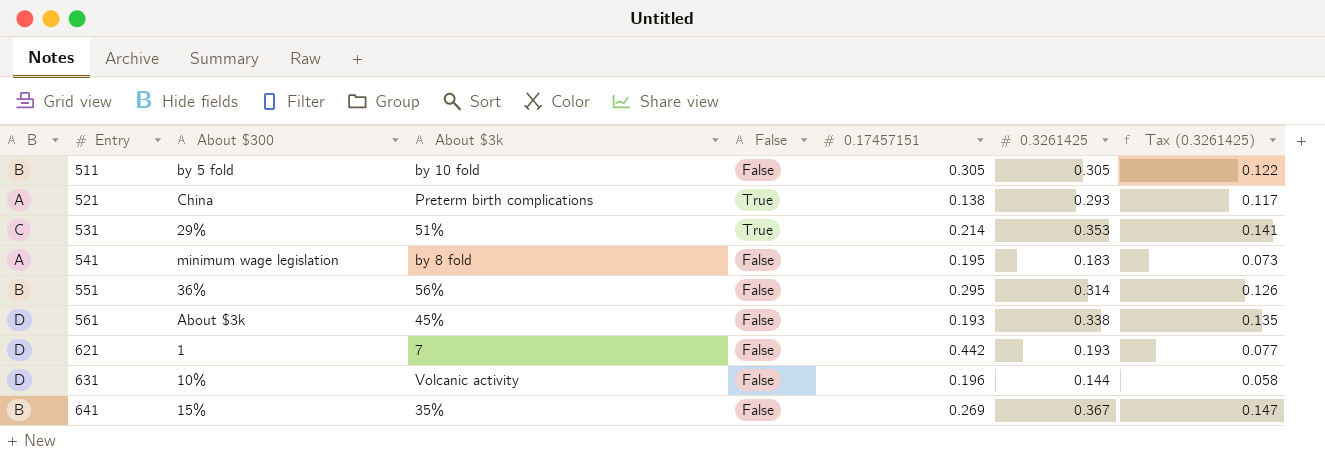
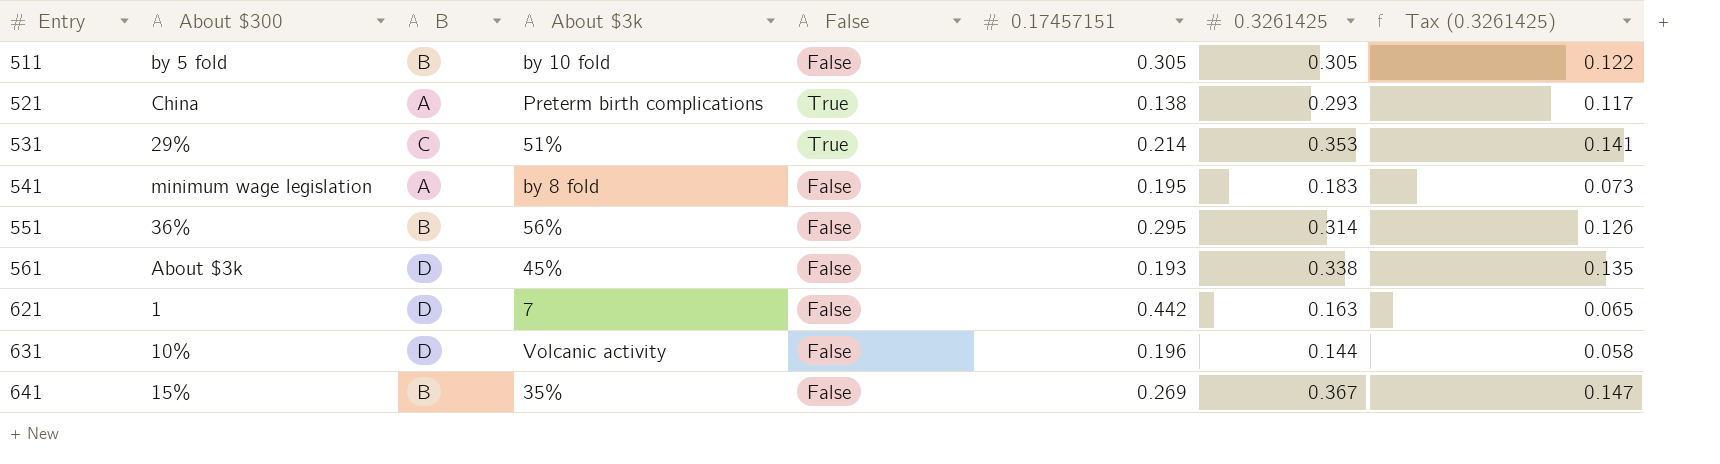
column B | position: 1 -> 3
621 | 0.3261425: 0.193 -> 0.163
621 | Tax (0.3261425): 0.077 -> 0.065

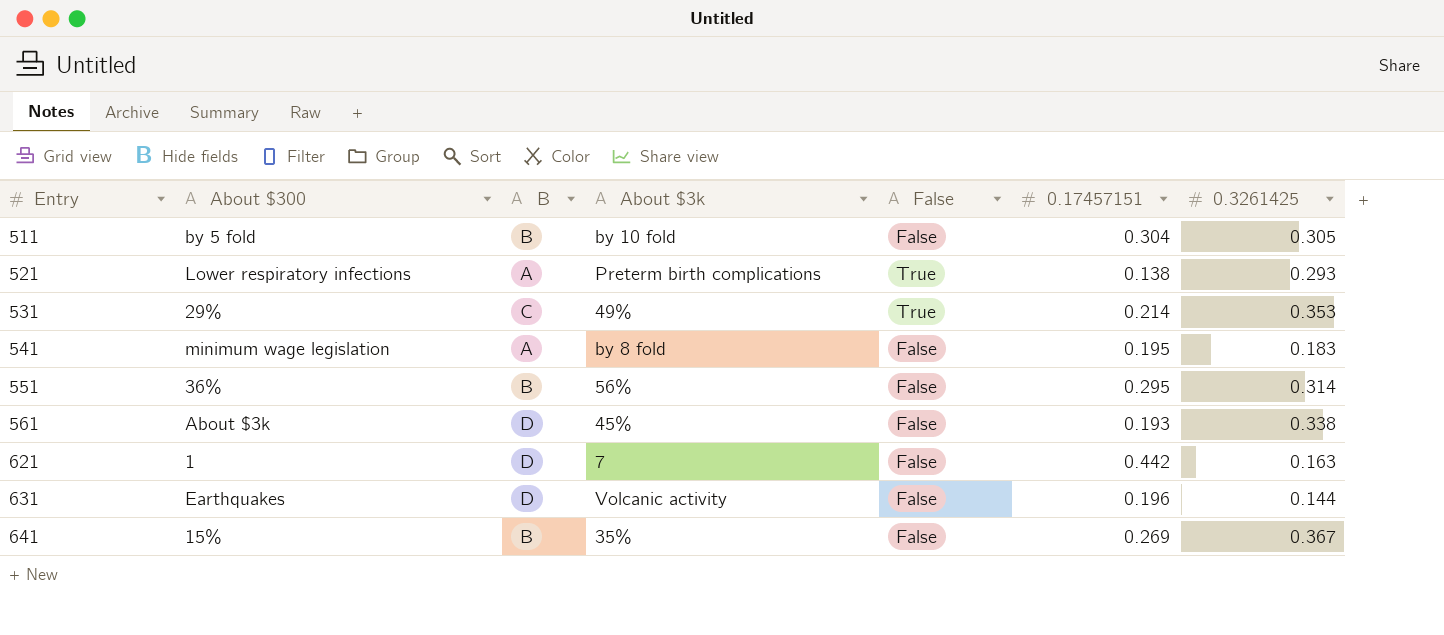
column Tax (0.3261425) | formula: [0.3261425] * 0.4 -> none
511 | 0.17457151: 0.305 -> 0.304
521 | About $300: China -> Lower respiratory infections
531 | About $3k: 51% -> 49%
631 | About $300: 10% -> Earthquakes

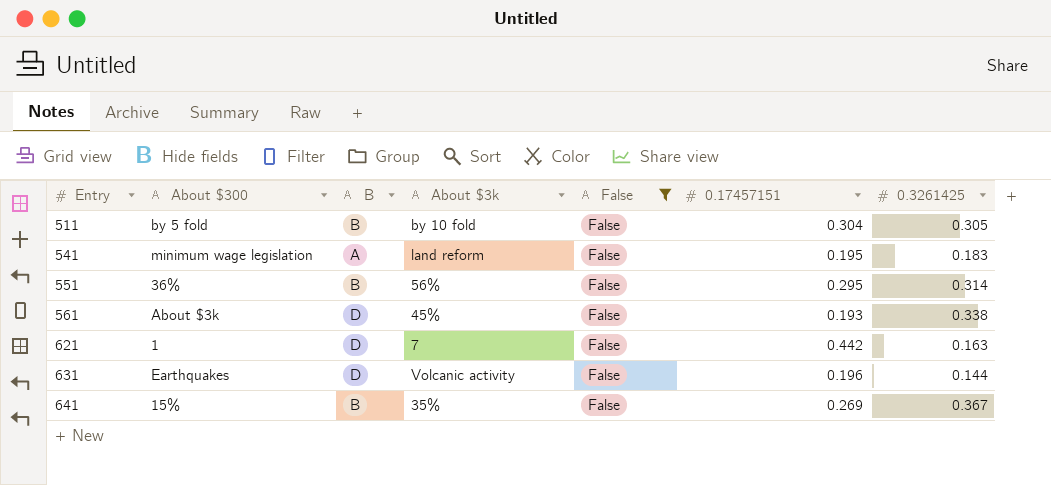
filter: none -> False = False
541 | About $3k: by 8 fold -> land reform

